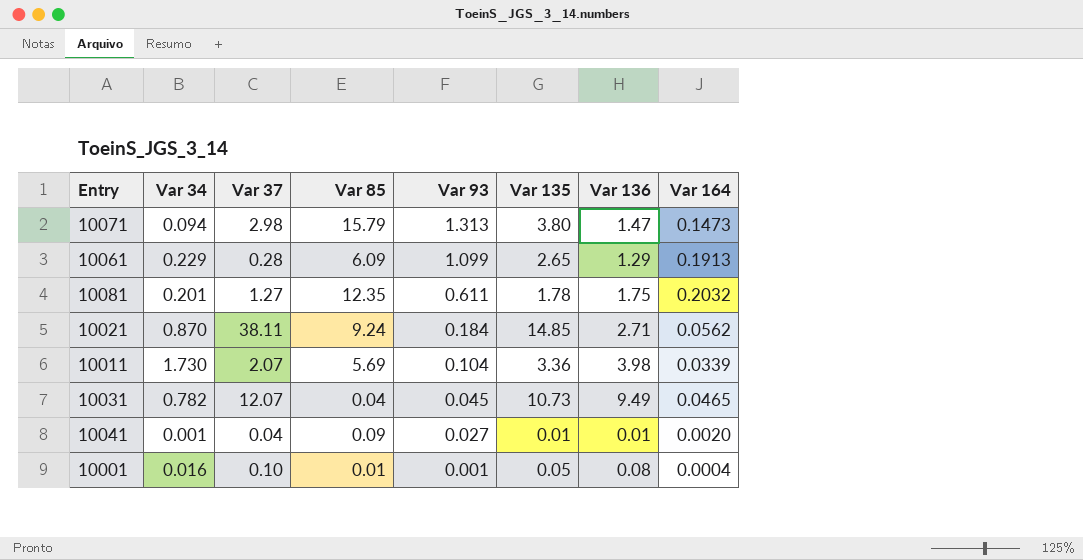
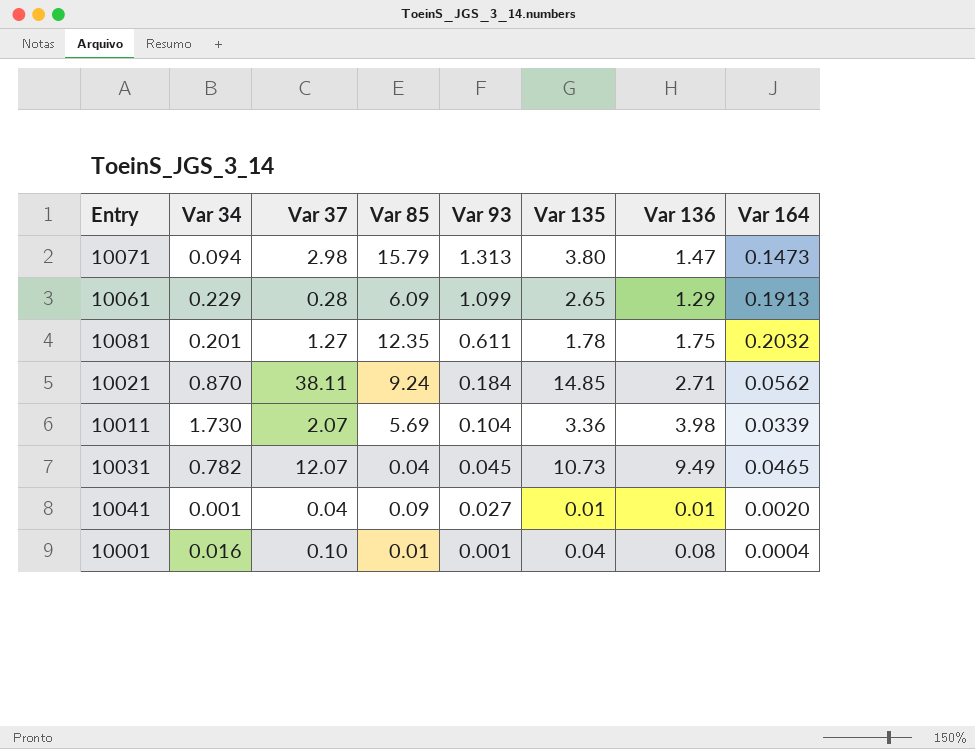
10001 | Var 135: 0.05 -> 0.04

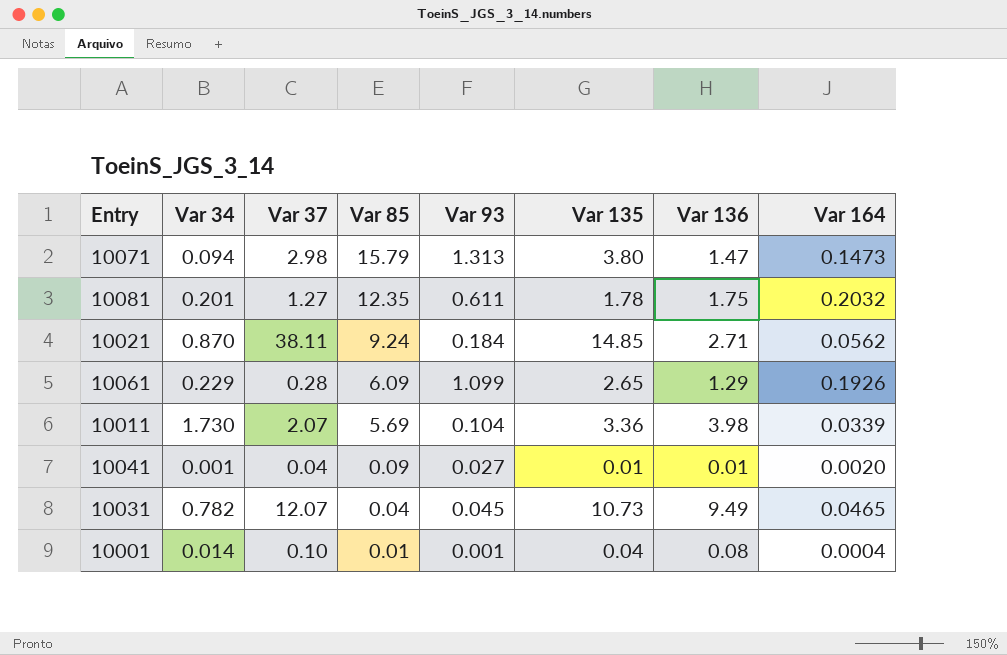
row order: Var 93 descending -> Var 85 descending
10061 | Var 164: 0.1913 -> 0.1926
10001 | Var 34: 0.016 -> 0.014

